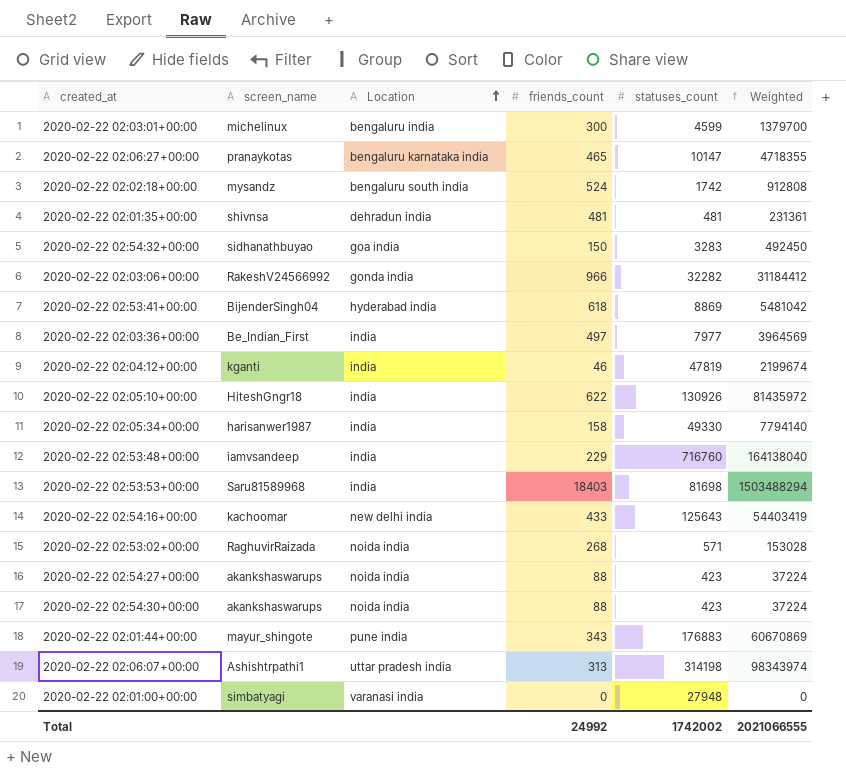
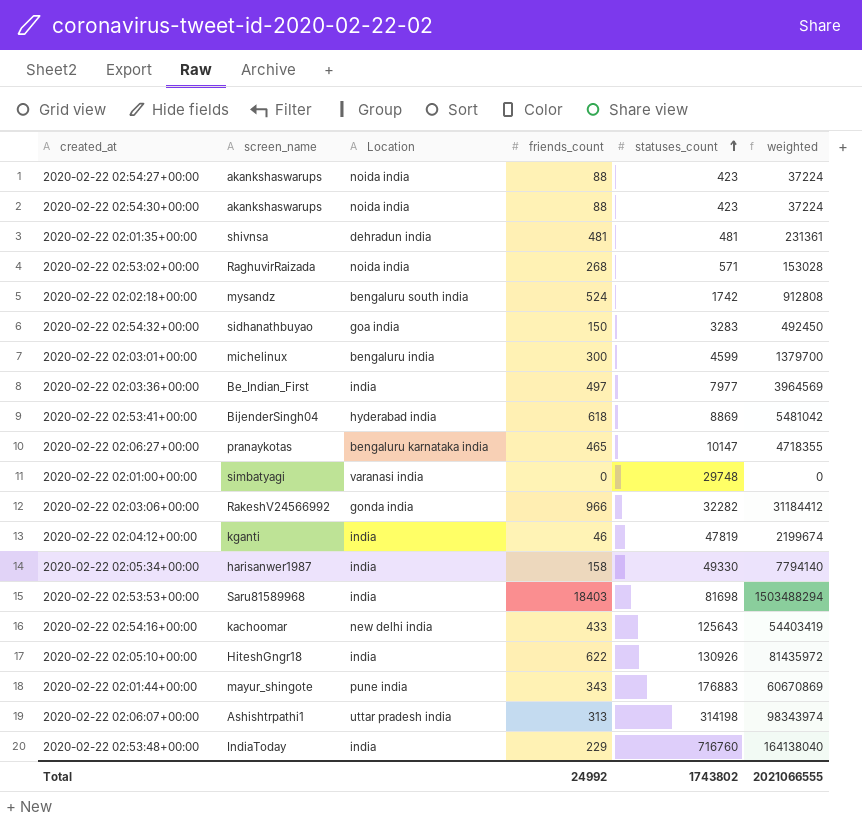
row order: Location ascending -> statuses_count ascending
column name: Weighted -> weighted
2020-02-22 02:01:00+00:00 | statuses_count: 27948 -> 29748
2020-02-22 02:53:48+00:00 | screen_name: iamvsandeep -> IndiaToday
Total | statuses_count: 1742002 -> 1743802

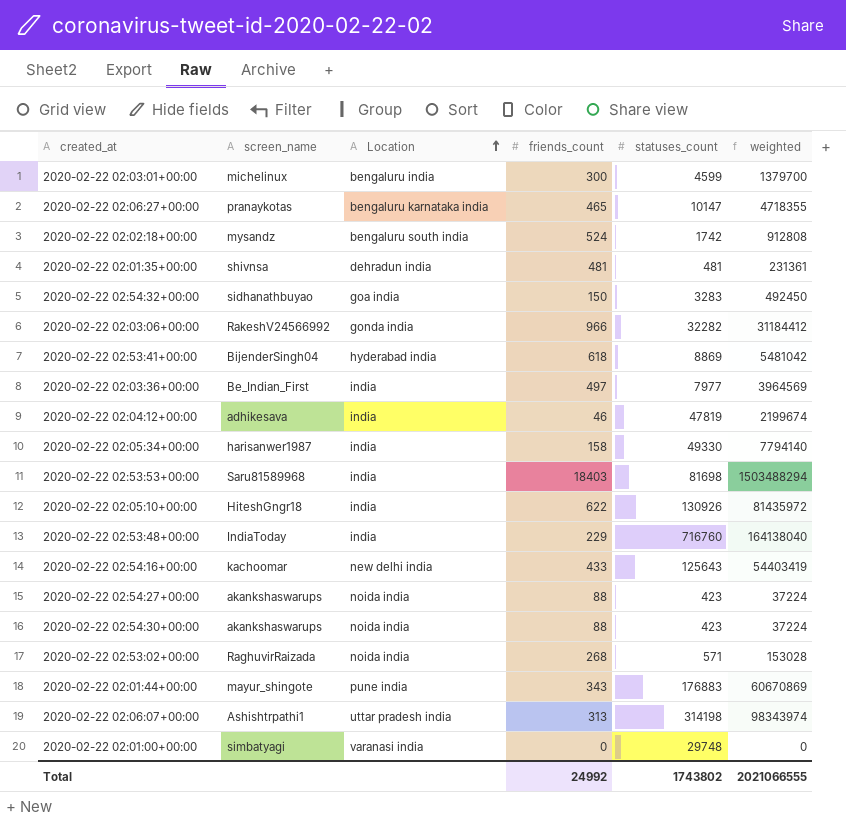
row order: statuses_count ascending -> Location ascending
2020-02-22 02:04:12+00:00 | screen_name: kganti -> adhikesava

